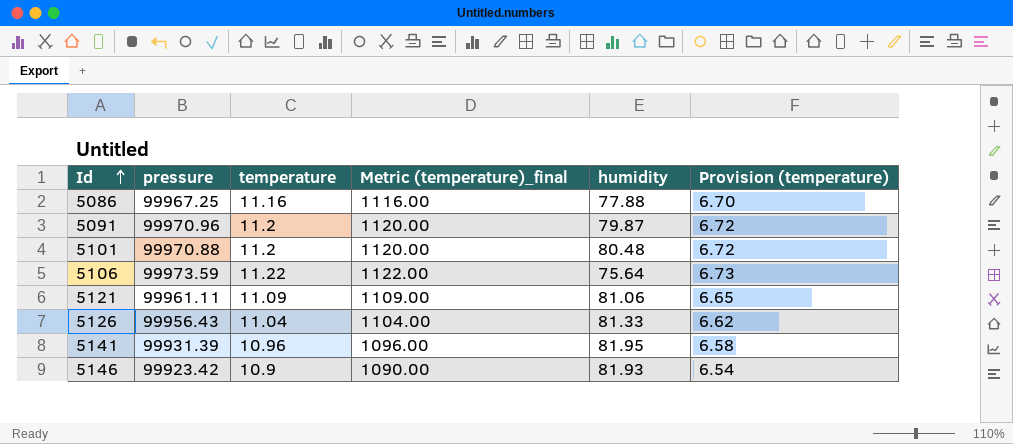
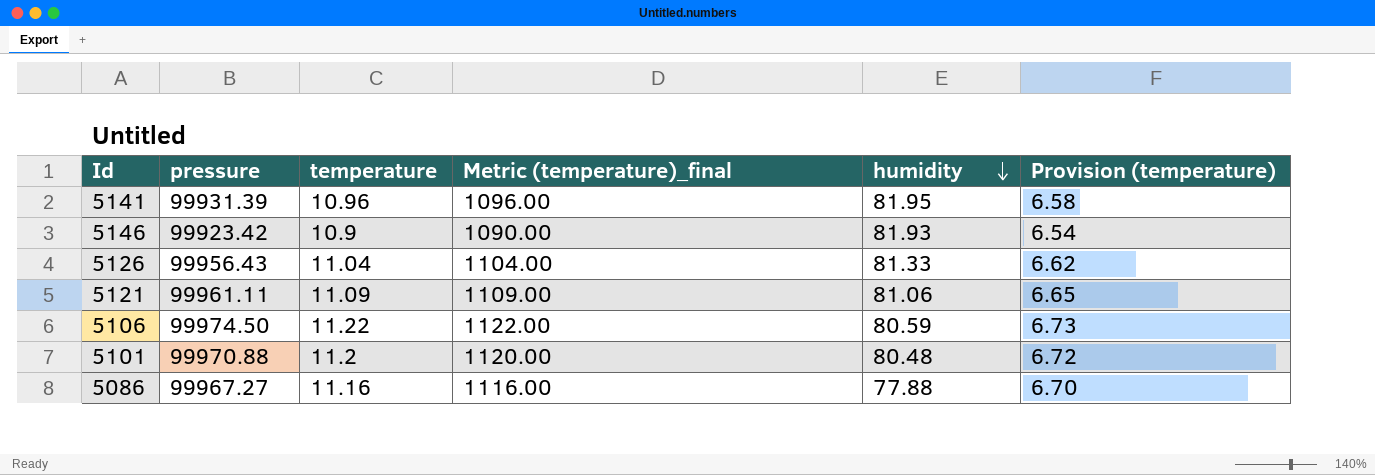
row order: Id ascending -> humidity descending
row 5091: 99970.96 | 11.2 | 1120.00 | 79.87 | 6.72 -> none
5106 | pressure: 99973.59 -> 99974.50
5106 | humidity: 75.64 -> 80.59
5086 | pressure: 99967.25 -> 99967.27

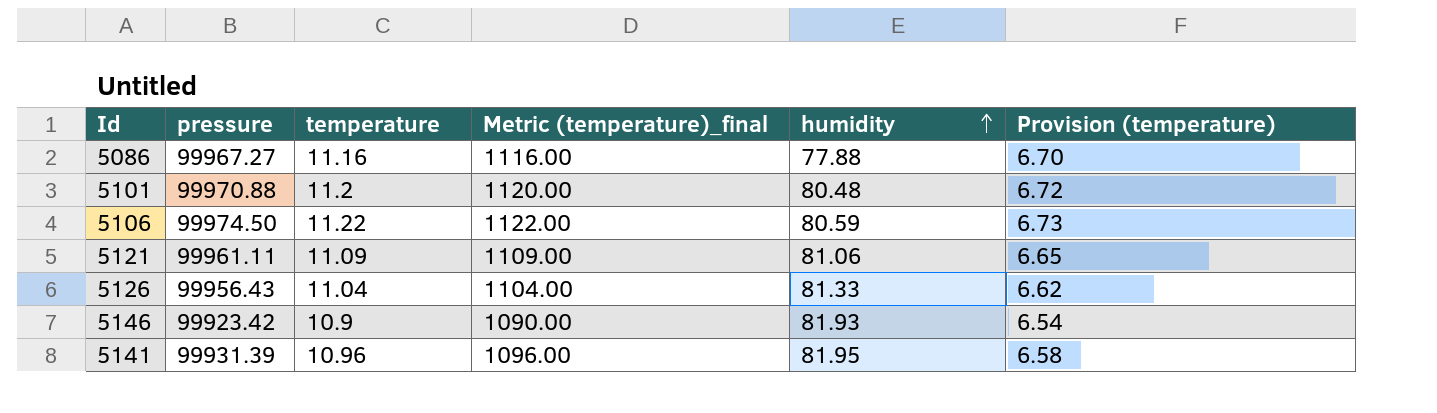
row order: humidity descending -> humidity ascending

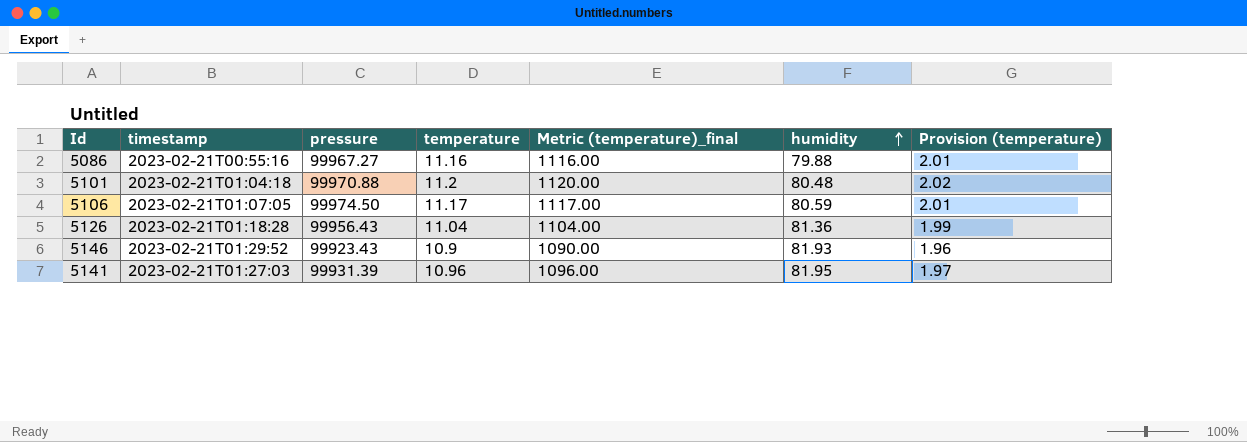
column timestamp | position: none -> 2
column Provision (temperature) | formula: [temperature] * 0.6 -> [temperature] * 0.18
row 5121: 99961.11 | 11.09 | 1109.00 | 81.06 | 6.65 -> none
5086 | humidity: 77.88 -> 79.88
5106 | temperature: 11.22 -> 11.17
5106 | Metric (temperature)_final: 1122.00 -> 1117.00
5126 | humidity: 81.33 -> 81.36
5146 | pressure: 99923.42 -> 99923.43

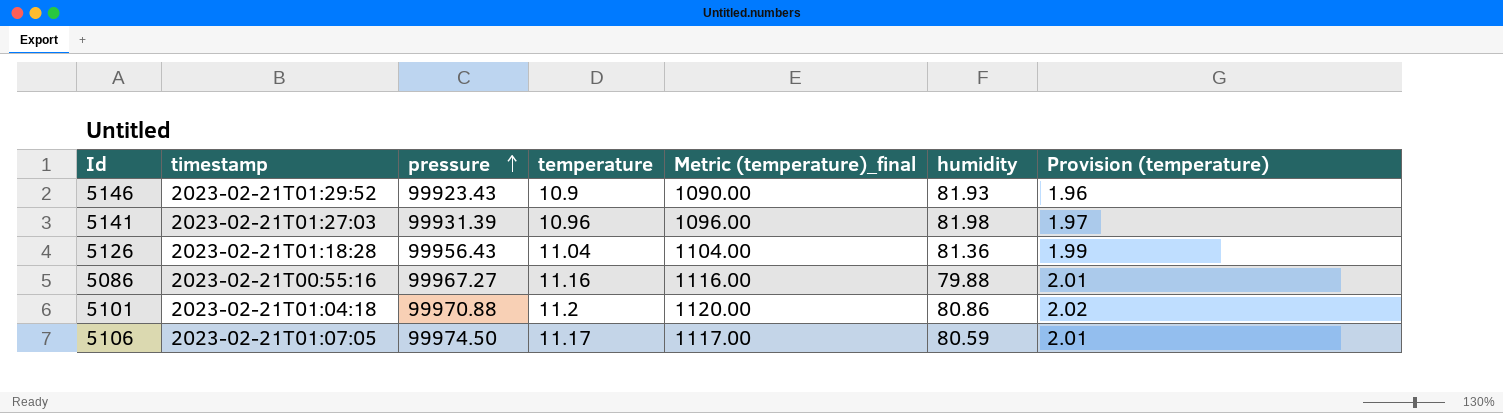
row order: humidity ascending -> pressure ascending
5141 | humidity: 81.95 -> 81.98
5101 | humidity: 80.48 -> 80.86

